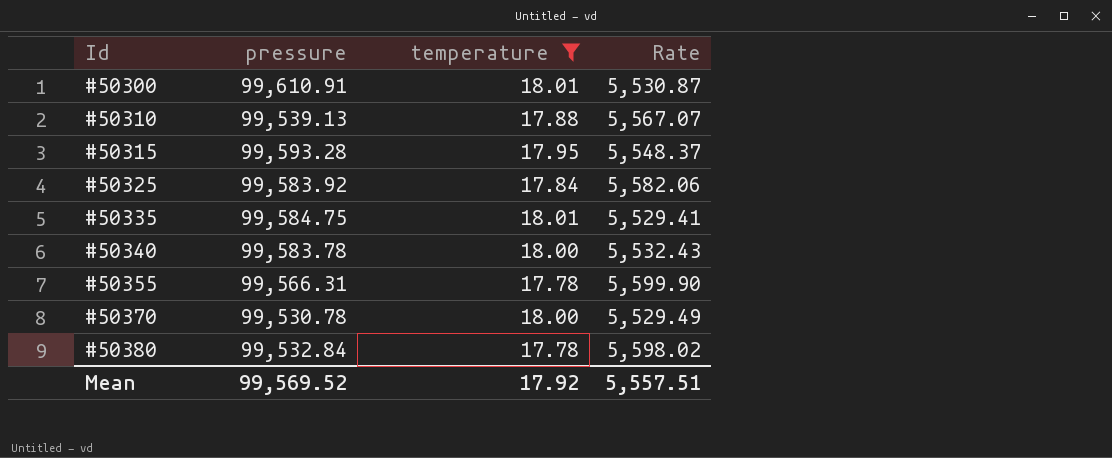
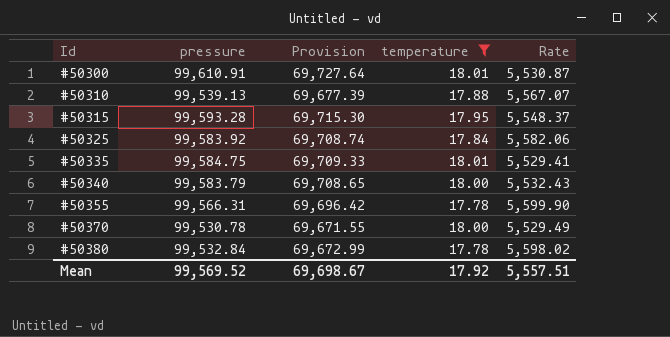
column Provision | formula: none -> [pressure] * 0.7
#50340 | pressure: 99,583.78 -> 99,583.79

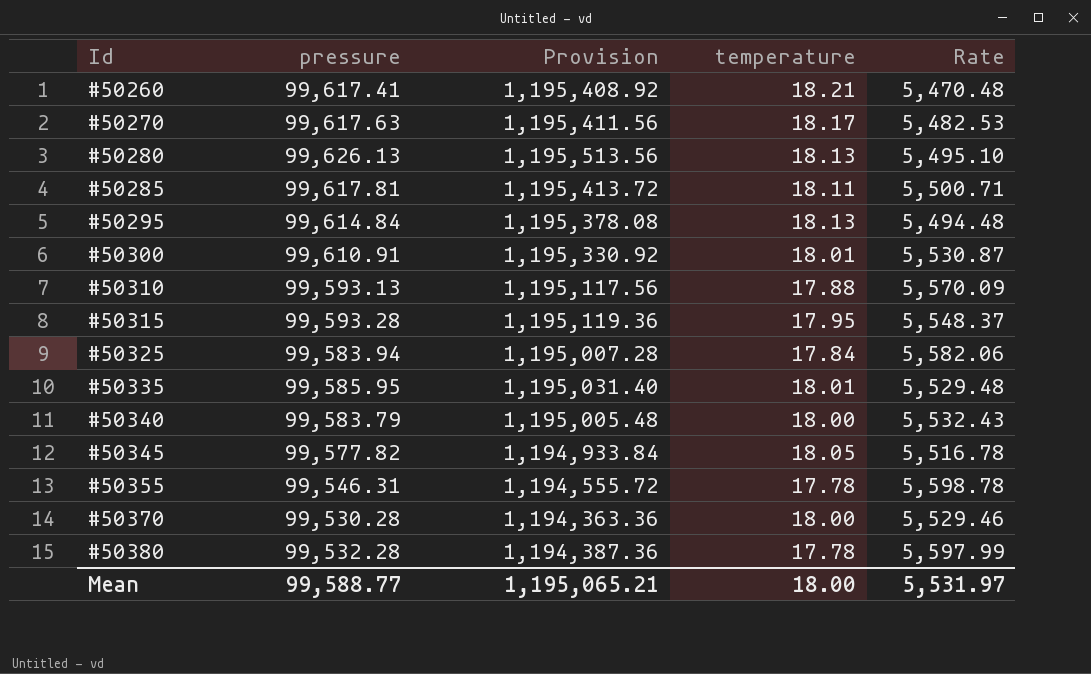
filter: temperature <= 18.01 -> none
column Provision | formula: [pressure] * 0.7 -> [pressure] * 12
#50310 | pressure: 99,539.13 -> 99,593.13
#50310 | Rate: 5,567.07 -> 5,570.09
#50325 | pressure: 99,583.92 -> 99,583.94
#50335 | pressure: 99,584.75 -> 99,585.95
#50335 | Rate: 5,529.41 -> 5,529.48
#50355 | pressure: 99,566.31 -> 99,546.31
#50355 | Rate: 5,599.90 -> 5,598.78
#50370 | pressure: 99,530.78 -> 99,530.28
#50370 | Rate: 5,529.49 -> 5,529.46
#50380 | pressure: 99,532.84 -> 99,532.28
#50380 | Rate: 5,598.02 -> 5,597.99
Mean | pressure: 99,569.52 -> 99,588.77
Mean | Provision: 69,698.67 -> 1,195,065.21
Mean | temperature: 17.92 -> 18.00
Mean | Rate: 5,557.51 -> 5,531.97

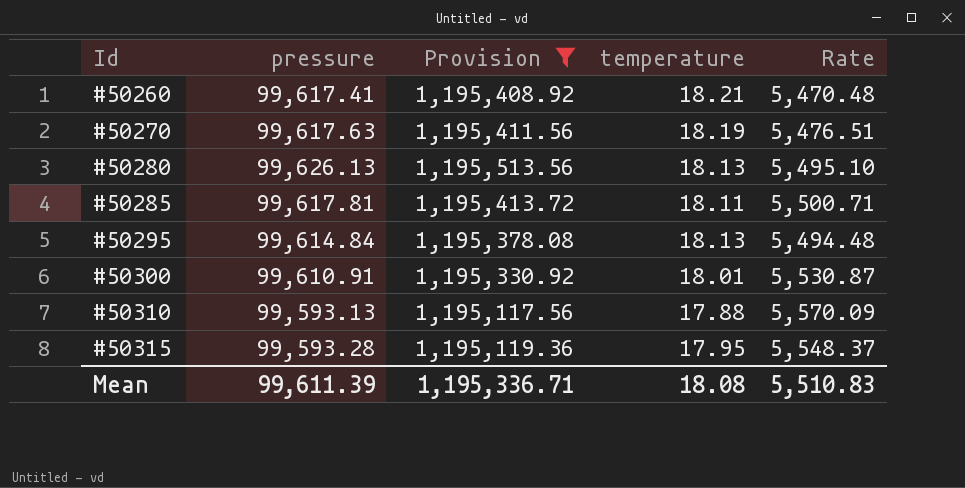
filter: none -> Provision >= 1,195,117.56
#50270 | temperature: 18.17 -> 18.19
#50270 | Rate: 5,482.53 -> 5,476.51
Mean | pressure: 99,588.77 -> 99,611.39
Mean | Provision: 1,195,065.21 -> 1,195,336.71
Mean | temperature: 18.00 -> 18.08
Mean | Rate: 5,531.97 -> 5,510.83

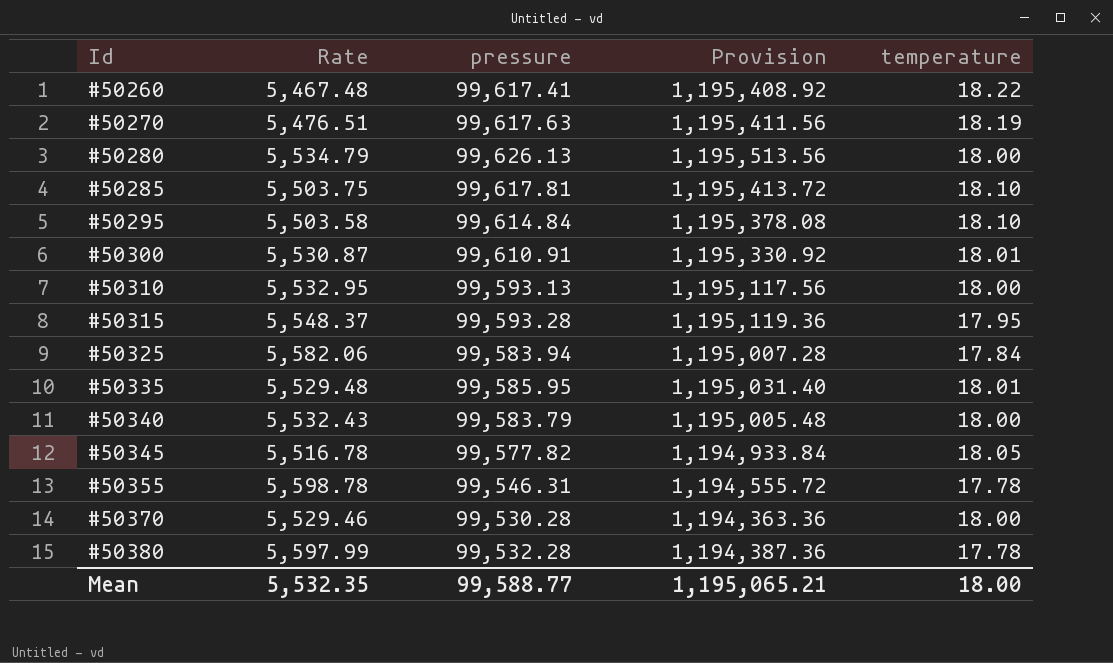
filter: Provision >= 1,195,117.56 -> none
column Rate | position: 5 -> 2
#50260 | Rate: 5,470.48 -> 5,467.48
#50260 | temperature: 18.21 -> 18.22
#50280 | Rate: 5,495.10 -> 5,534.79
#50280 | temperature: 18.13 -> 18.00
#50285 | Rate: 5,500.71 -> 5,503.75
#50285 | temperature: 18.11 -> 18.10
#50295 | Rate: 5,494.48 -> 5,503.58
#50295 | temperature: 18.13 -> 18.10
#50310 | Rate: 5,570.09 -> 5,532.95
#50310 | temperature: 17.88 -> 18.00
Mean | Rate: 5,510.83 -> 5,532.35
Mean | pressure: 99,611.39 -> 99,588.77
Mean | Provision: 1,195,336.71 -> 1,195,065.21
Mean | temperature: 18.08 -> 18.00

